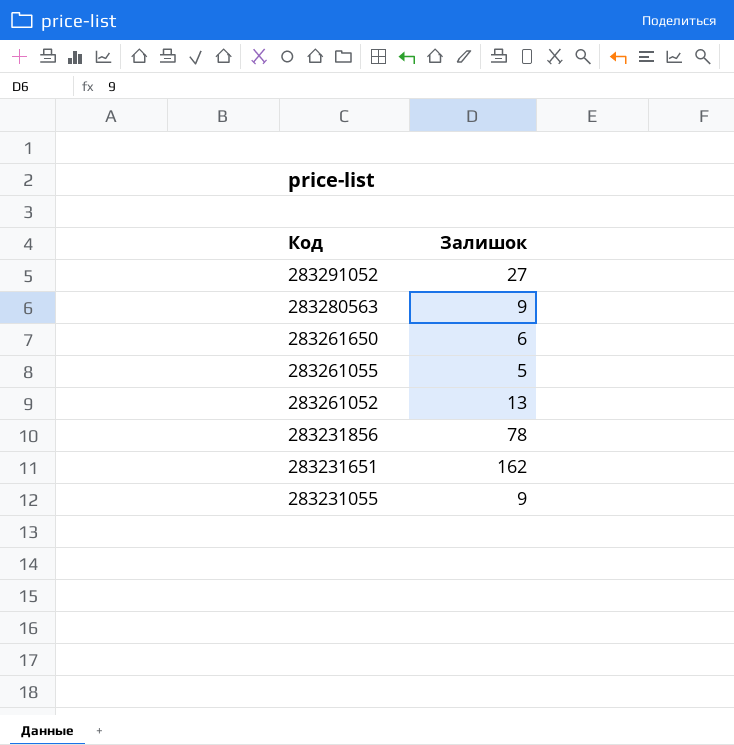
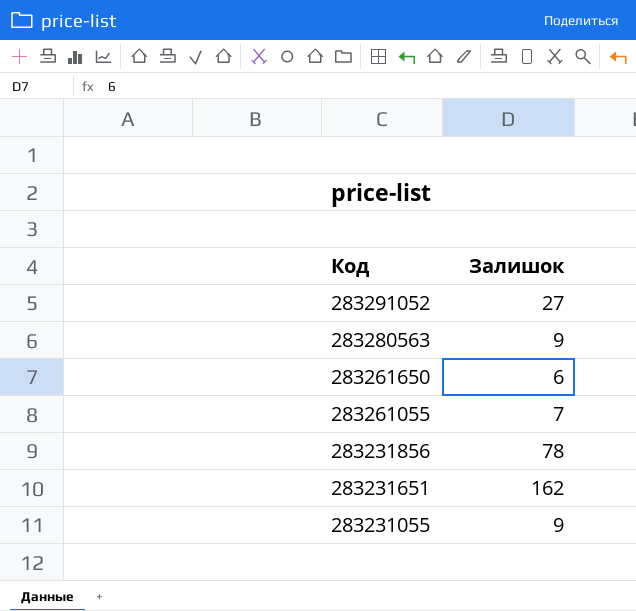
row 283261052: 13 -> none
283261055 | Залишок: 5 -> 7

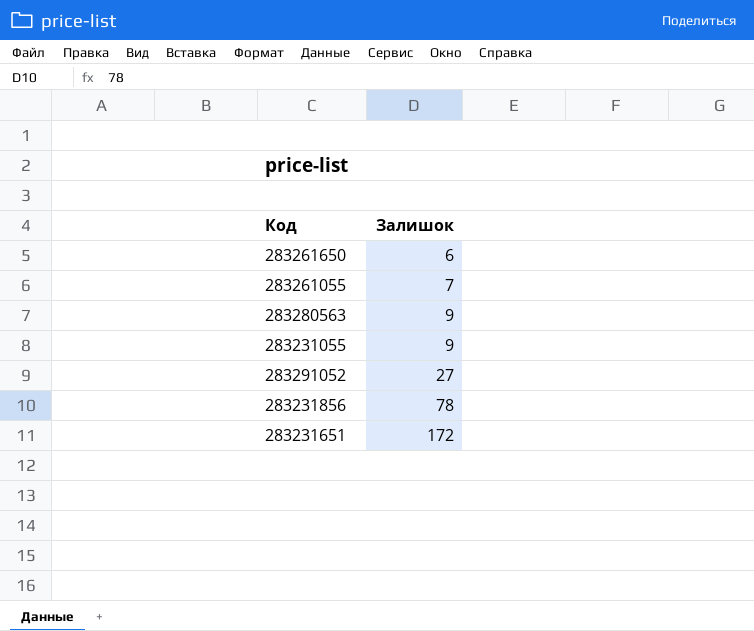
row order: Код descending -> Залишок ascending
283231651 | Залишок: 162 -> 172

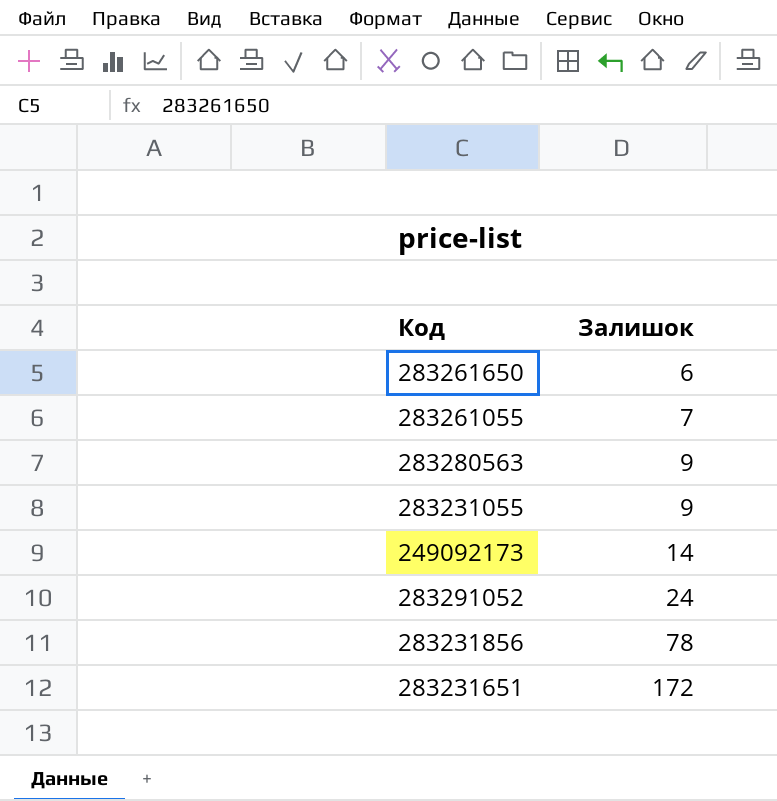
row 249092173: none -> 14
283291052 | Залишок: 27 -> 24

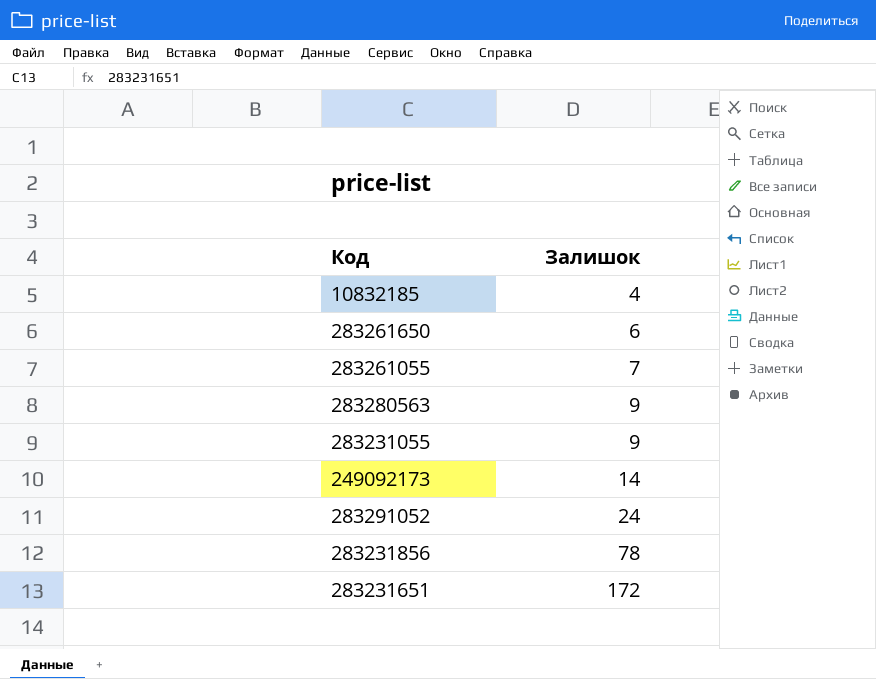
row 10832185: none -> 4

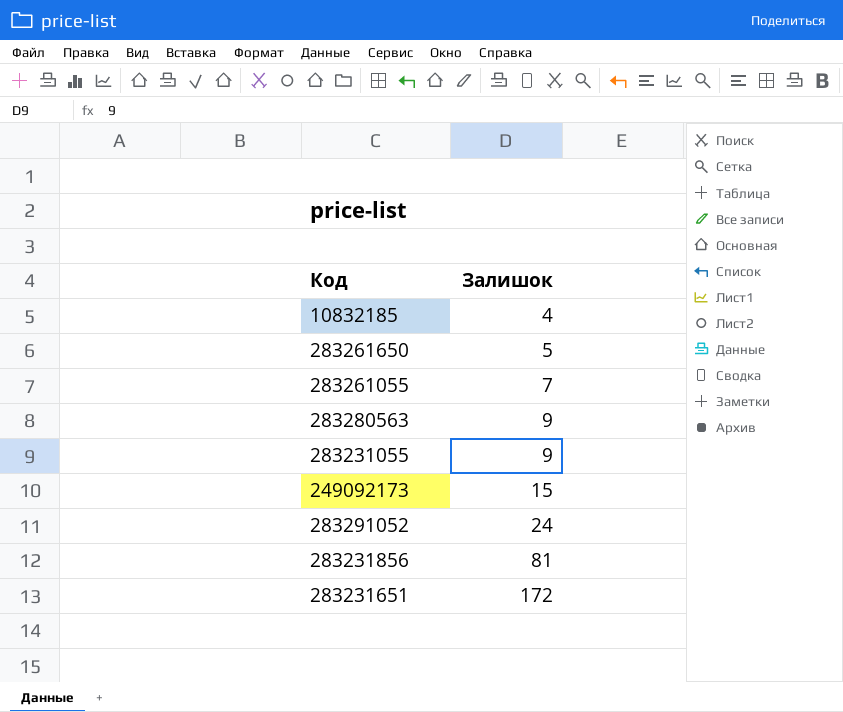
283261650 | Залишок: 6 -> 5
249092173 | Залишок: 14 -> 15
283231856 | Залишок: 78 -> 81

